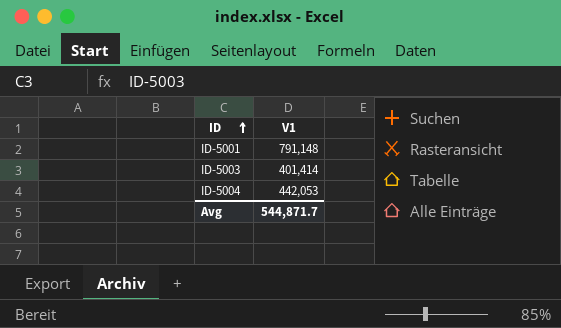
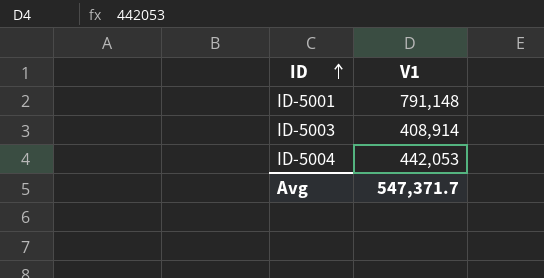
ID-5003 | V1: 401,414 -> 408,914
Avg | V1: 544,871.7 -> 547,371.7

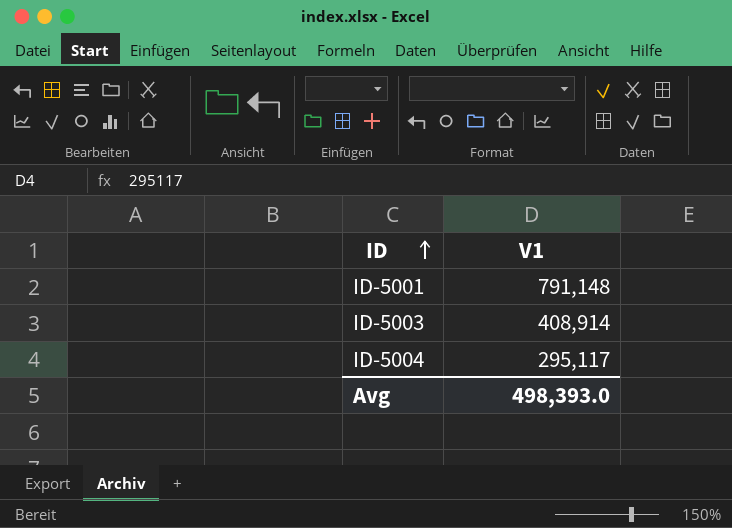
ID-5004 | V1: 442,053 -> 295,117
Avg | V1: 547,371.7 -> 498,393.0

